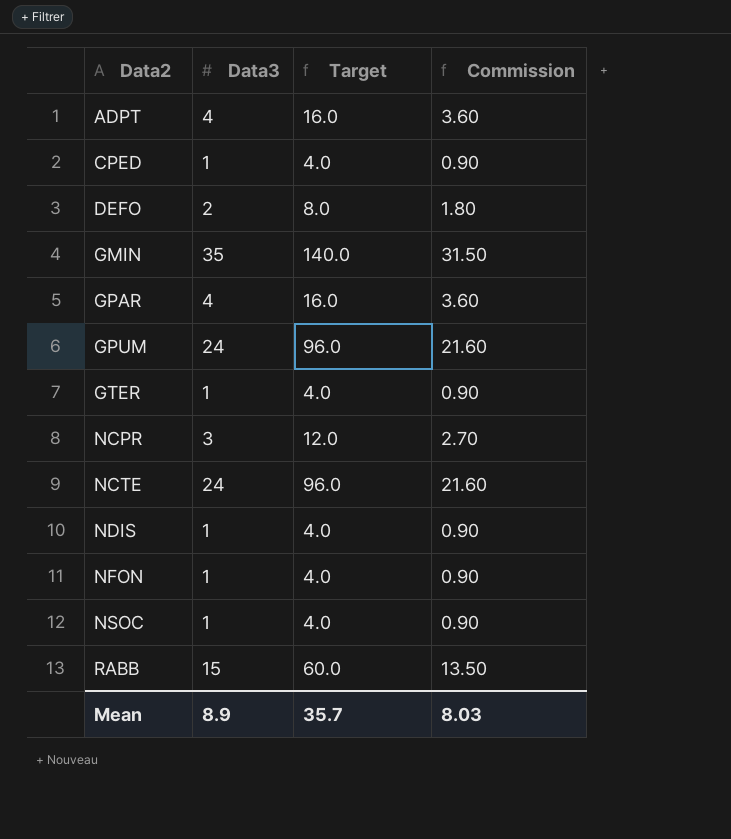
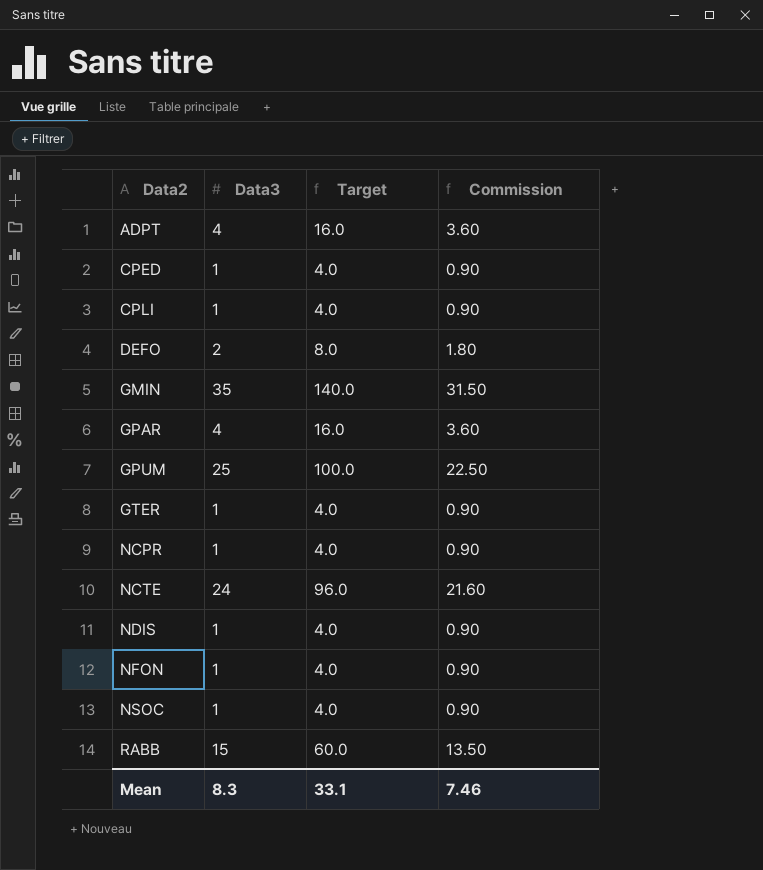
row CPLI: none -> 1 | 4.0 | 0.90
GPUM | Data3: 24 -> 25
GPUM | Target: 96.0 -> 100.0
GPUM | Commission: 21.60 -> 22.50
NCPR | Data3: 3 -> 1
NCPR | Target: 12.0 -> 4.0
NCPR | Commission: 2.70 -> 0.90
Mean | Data3: 8.9 -> 8.3
Mean | Target: 35.7 -> 33.1
Mean | Commission: 8.03 -> 7.46

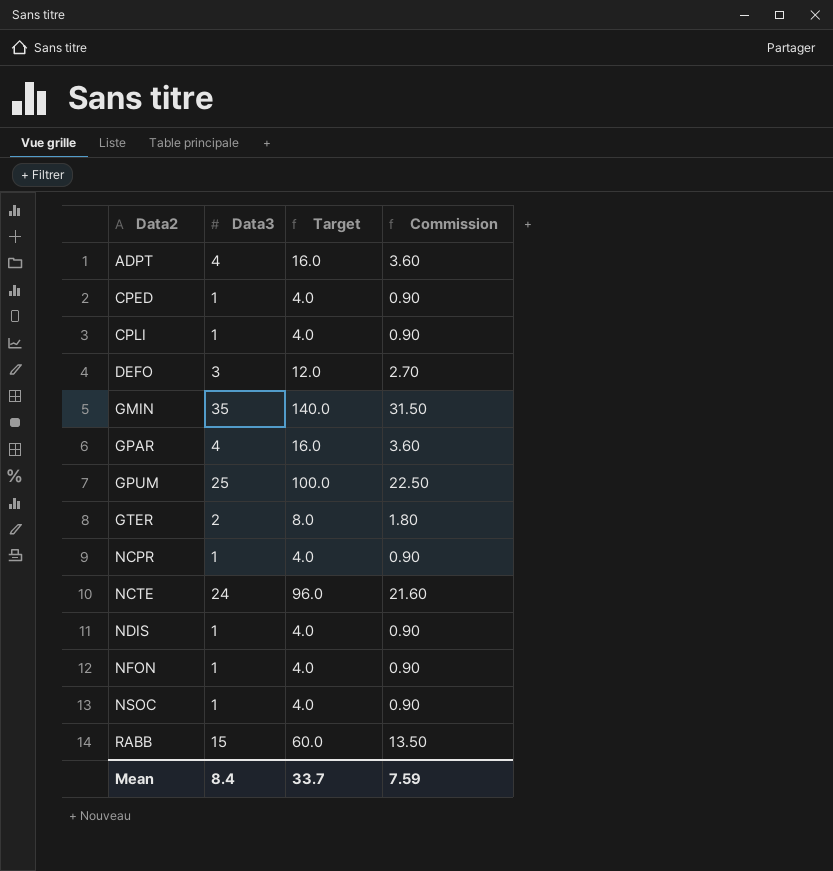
DEFO | Data3: 2 -> 3
DEFO | Target: 8.0 -> 12.0
DEFO | Commission: 1.80 -> 2.70
GTER | Data3: 1 -> 2
GTER | Target: 4.0 -> 8.0
GTER | Commission: 0.90 -> 1.80
Mean | Data3: 8.3 -> 8.4
Mean | Target: 33.1 -> 33.7
Mean | Commission: 7.46 -> 7.59

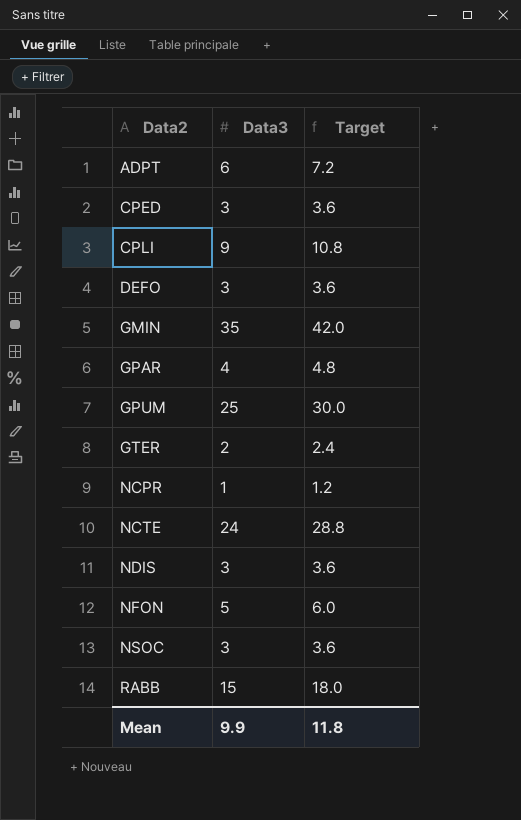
column Commission | formula: [Data3] * 0.9 -> none
column Target | formula: [Data3] * 4 -> [Data3] * 1.2
ADPT | Data3: 4 -> 6
CPED | Data3: 1 -> 3
CPLI | Data3: 1 -> 9
NDIS | Data3: 1 -> 3
NFON | Data3: 1 -> 5
NSOC | Data3: 1 -> 3
Mean | Data3: 8.4 -> 9.9
Mean | Target: 33.7 -> 11.8

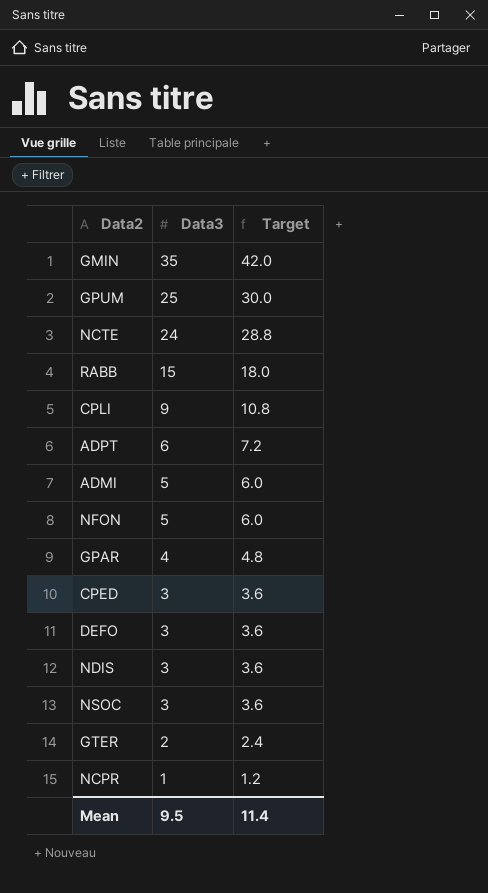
row order: Data2 ascending -> Data3 descending
row ADMI: none -> 5 | 6.0
Mean | Data3: 9.9 -> 9.5
Mean | Target: 11.8 -> 11.4

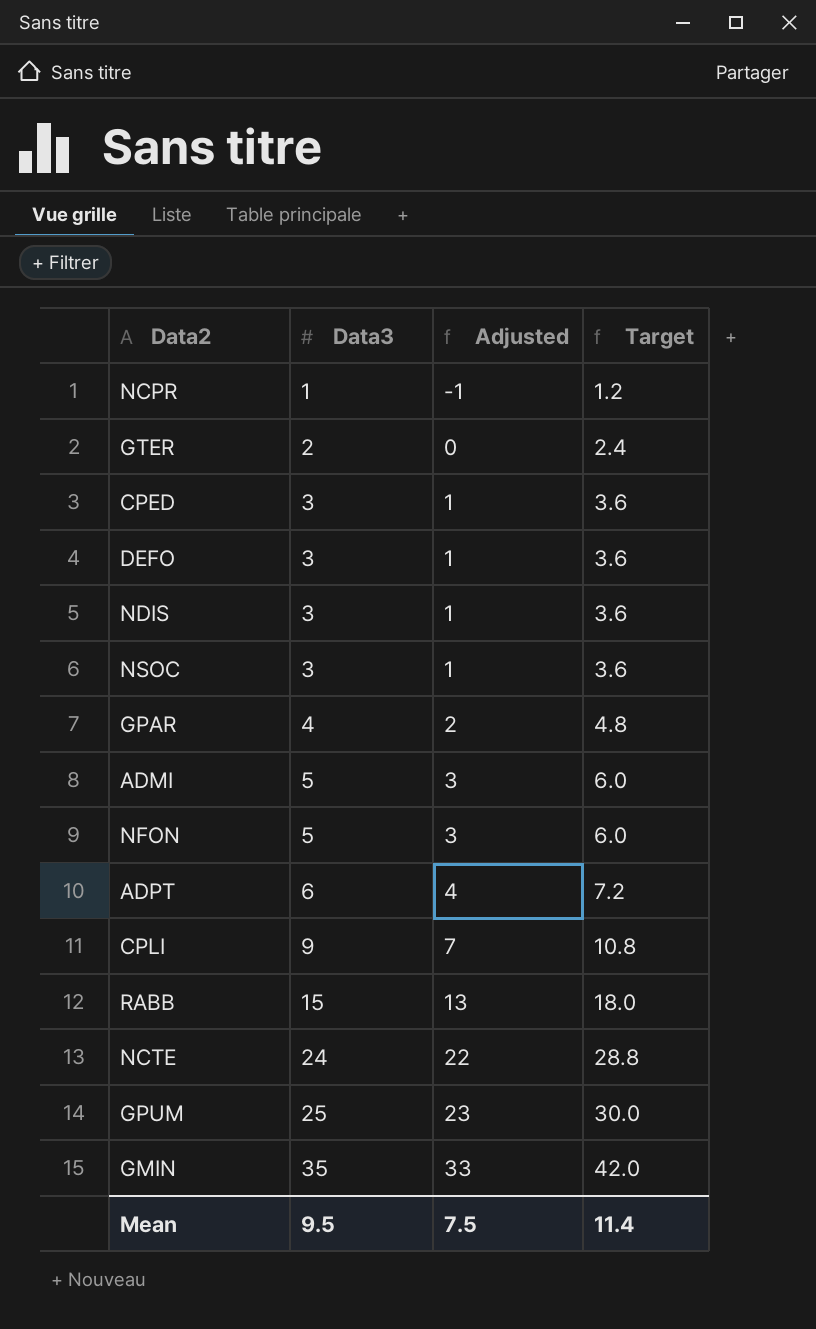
row order: Data3 descending -> Data3 ascending
column Adjusted | formula: none -> [Data3] - 2

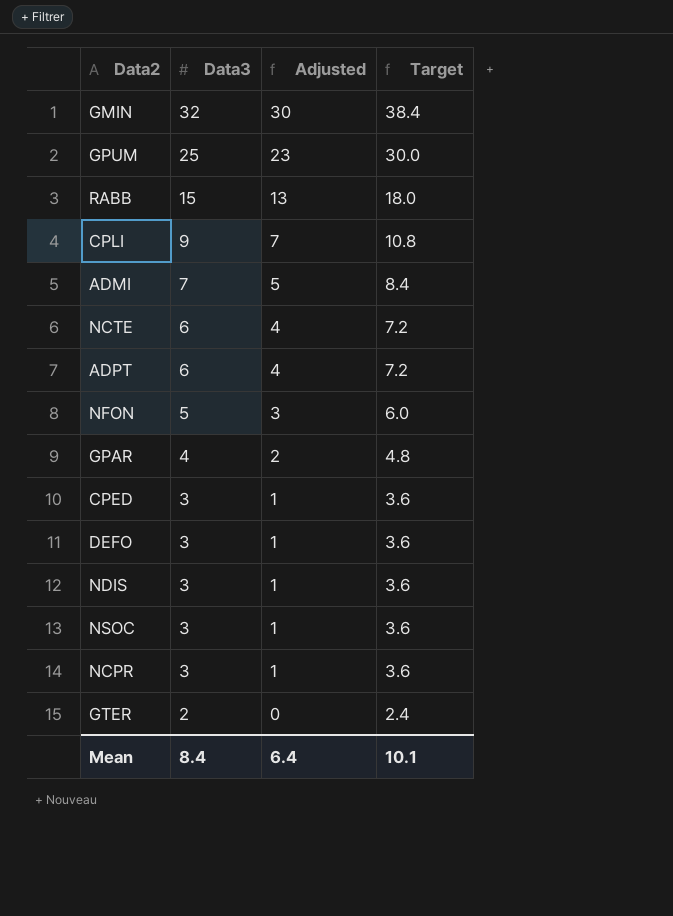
row order: Data3 ascending -> Data3 descending
GMIN | Data3: 35 -> 32
GMIN | Adjusted: 33 -> 30
GMIN | Target: 42.0 -> 38.4
ADMI | Data3: 5 -> 7
ADMI | Adjusted: 3 -> 5
ADMI | Target: 6.0 -> 8.4
NCTE | Data3: 24 -> 6
NCTE | Adjusted: 22 -> 4
NCTE | Target: 28.8 -> 7.2
NCPR | Data3: 1 -> 3
NCPR | Adjusted: -1 -> 1
NCPR | Target: 1.2 -> 3.6
Mean | Data3: 9.5 -> 8.4
Mean | Adjusted: 7.5 -> 6.4
Mean | Target: 11.4 -> 10.1

